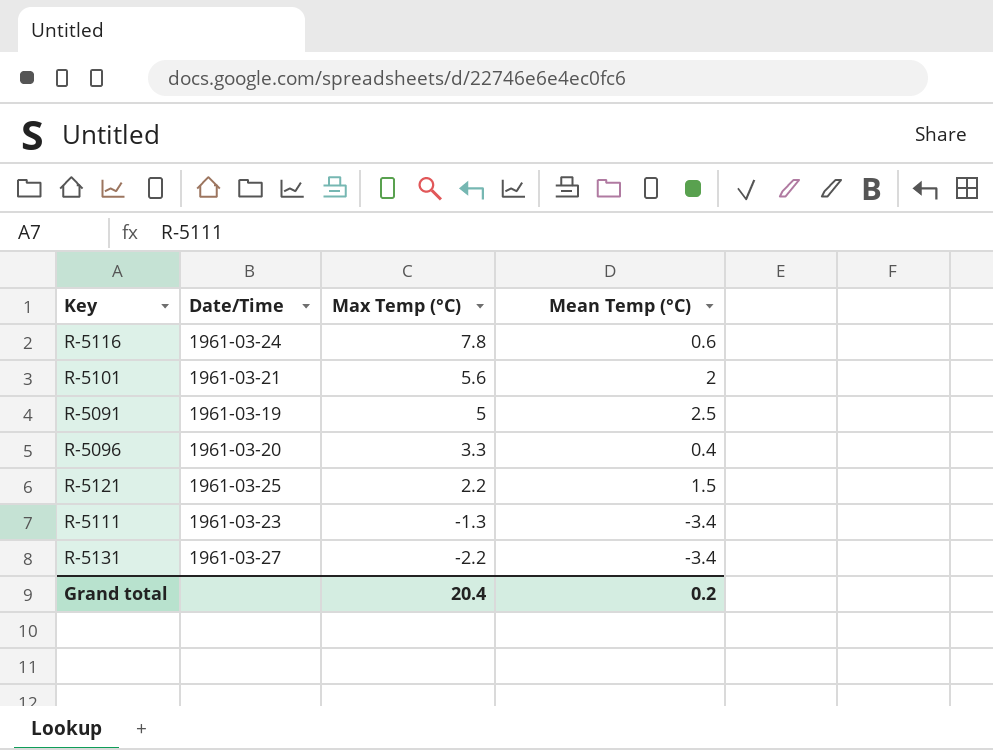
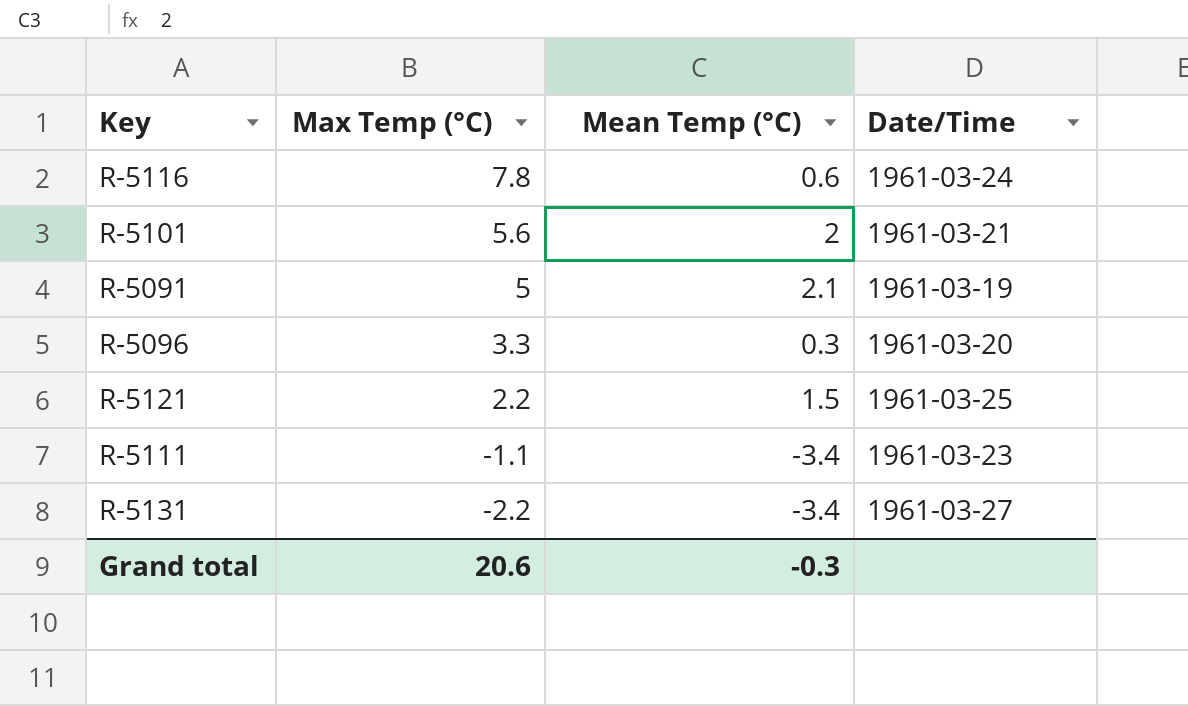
column Date/Time | position: 2 -> 4
R-5091 | Mean Temp (°C): 2.5 -> 2.1
R-5096 | Mean Temp (°C): 0.4 -> 0.3
R-5111 | Max Temp (°C): -1.3 -> -1.1
Grand total | Max Temp (°C): 20.4 -> 20.6
Grand total | Mean Temp (°C): 0.2 -> -0.3

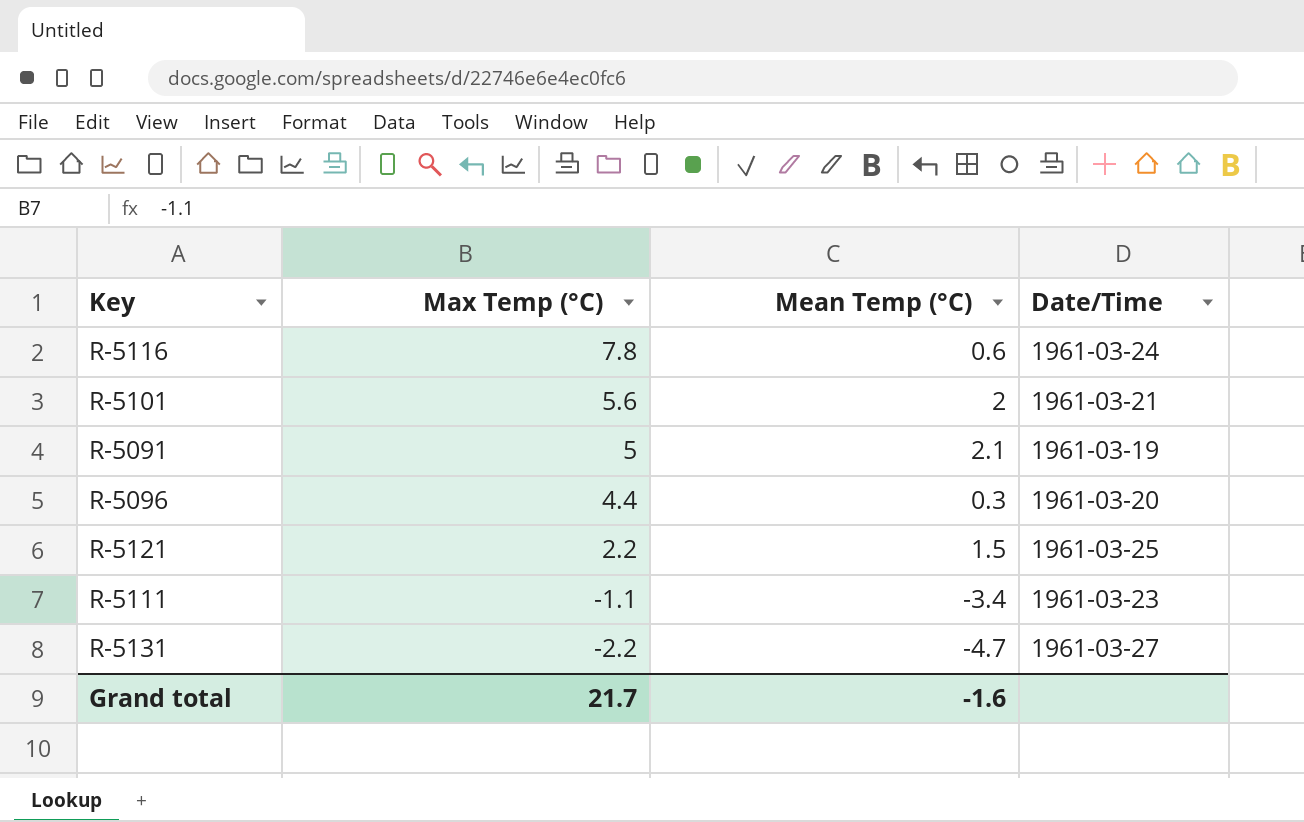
R-5096 | Max Temp (°C): 3.3 -> 4.4
R-5131 | Mean Temp (°C): -3.4 -> -4.7
Grand total | Max Temp (°C): 20.6 -> 21.7
Grand total | Mean Temp (°C): -0.3 -> -1.6

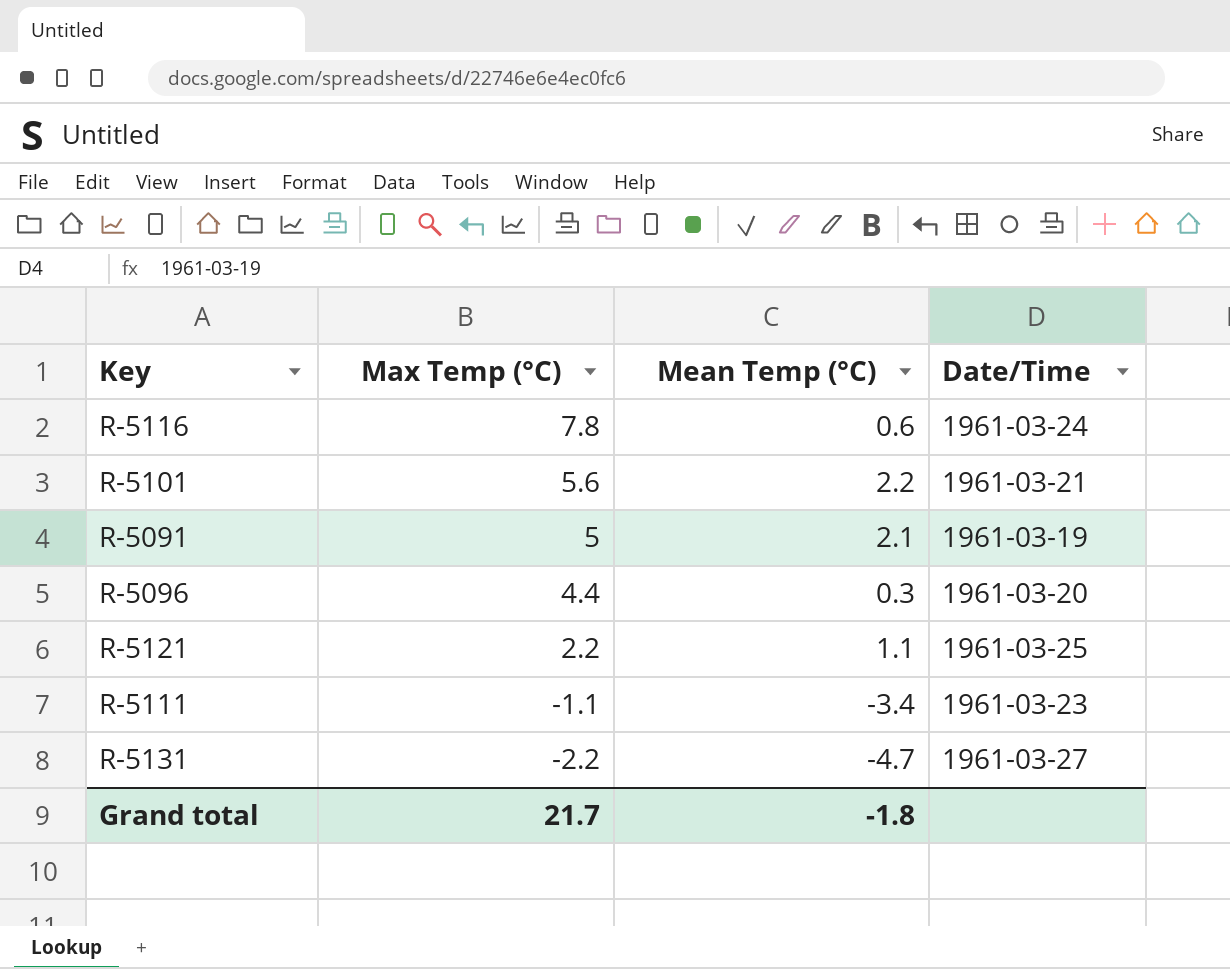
R-5101 | Mean Temp (°C): 2 -> 2.2
R-5121 | Mean Temp (°C): 1.5 -> 1.1
Grand total | Mean Temp (°C): -1.6 -> -1.8

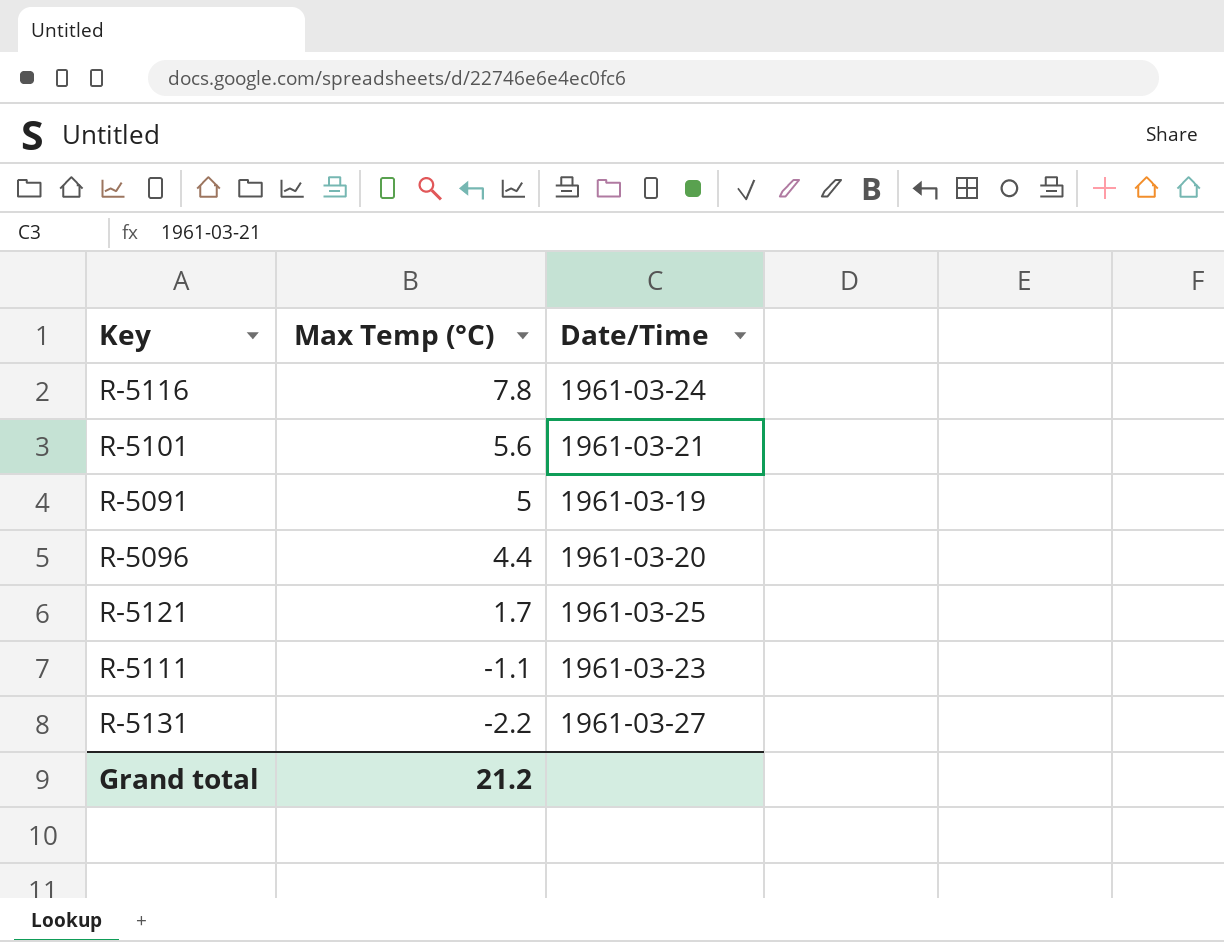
column Mean Temp (°C) | position: 3 -> none
R-5121 | Max Temp (°C): 2.2 -> 1.7
Grand total | Max Temp (°C): 21.7 -> 21.2

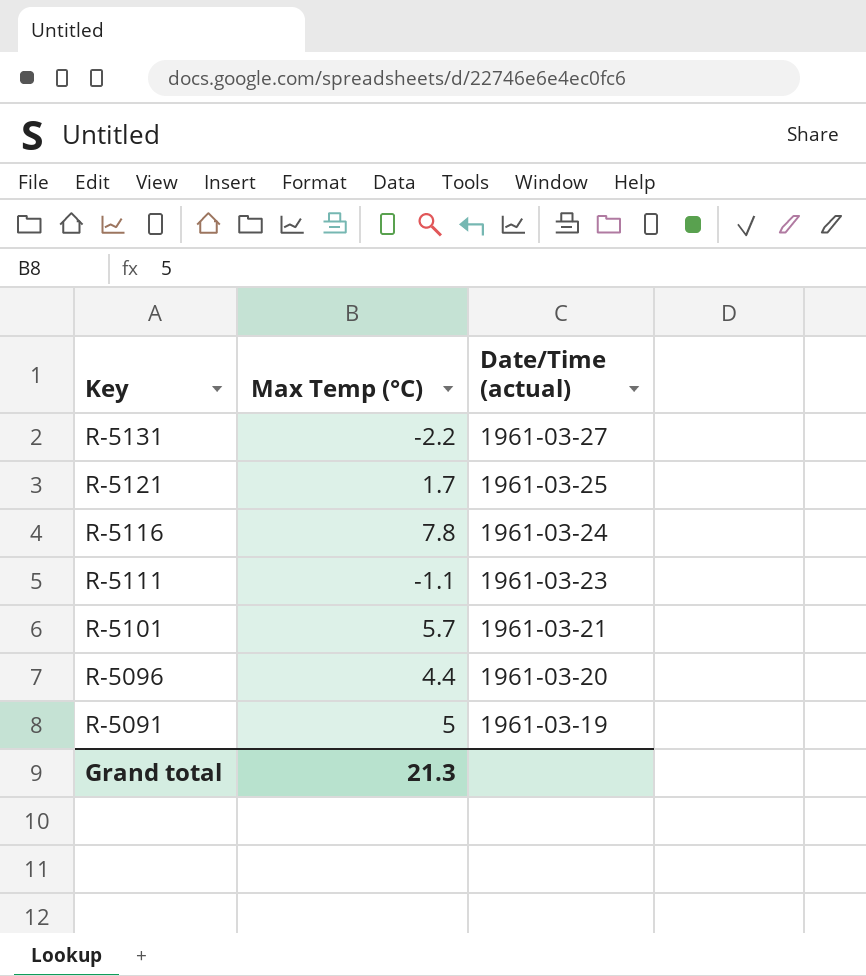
row order: Max Temp (°C) descending -> Key descending
column name: Date/Time -> Date/Time (actual)
R-5101 | Max Temp (°C): 5.6 -> 5.7
Grand total | Max Temp (°C): 21.2 -> 21.3

